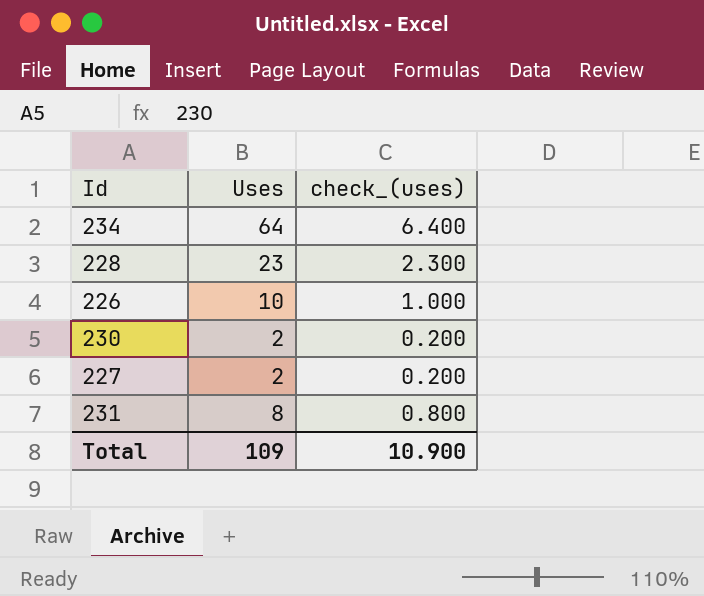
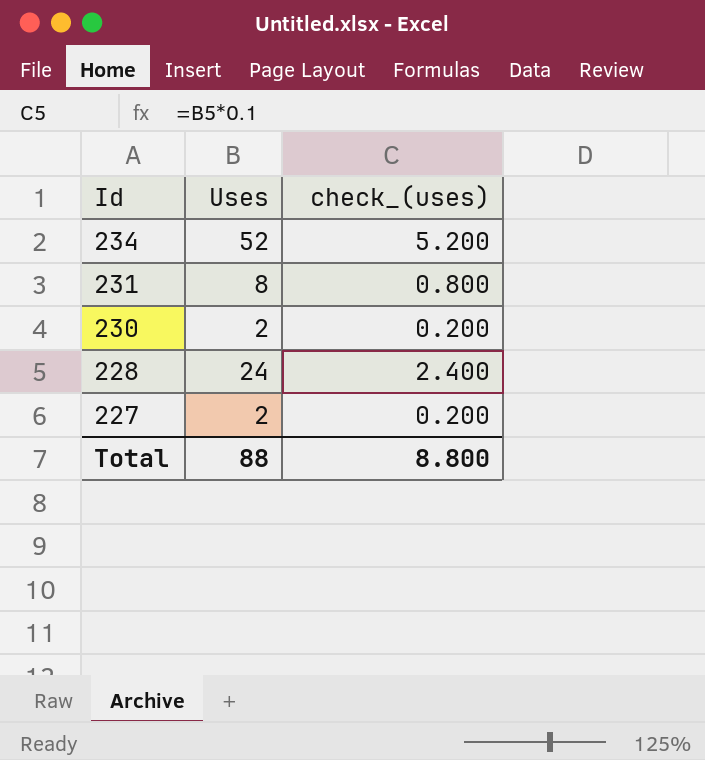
row order: none -> Id descending
row 226: 10 | 1.000 -> none
234 | Uses: 64 -> 52
234 | check_(uses): 6.400 -> 5.200
228 | Uses: 23 -> 24
228 | check_(uses): 2.300 -> 2.400
Total | Uses: 109 -> 88
Total | check_(uses): 10.900 -> 8.800

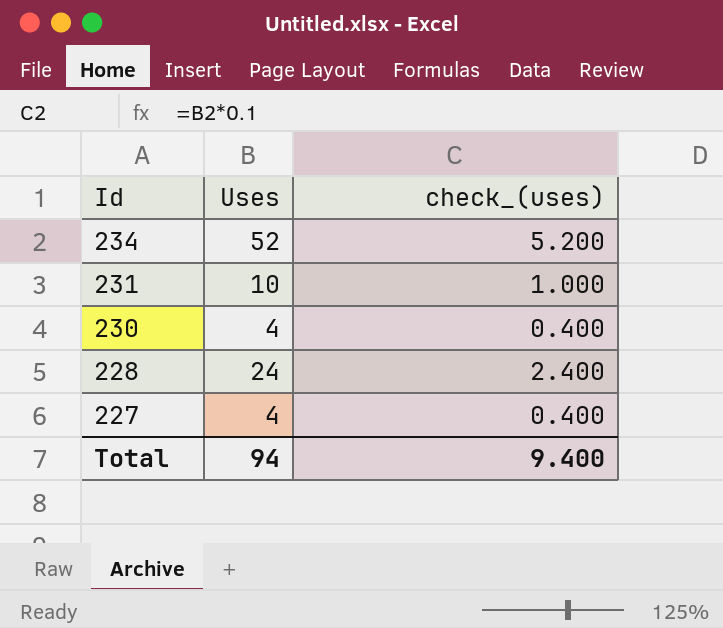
231 | Uses: 8 -> 10
231 | check_(uses): 0.800 -> 1.000
230 | Uses: 2 -> 4
230 | check_(uses): 0.200 -> 0.400
227 | Uses: 2 -> 4
227 | check_(uses): 0.200 -> 0.400
Total | Uses: 88 -> 94
Total | check_(uses): 8.800 -> 9.400

